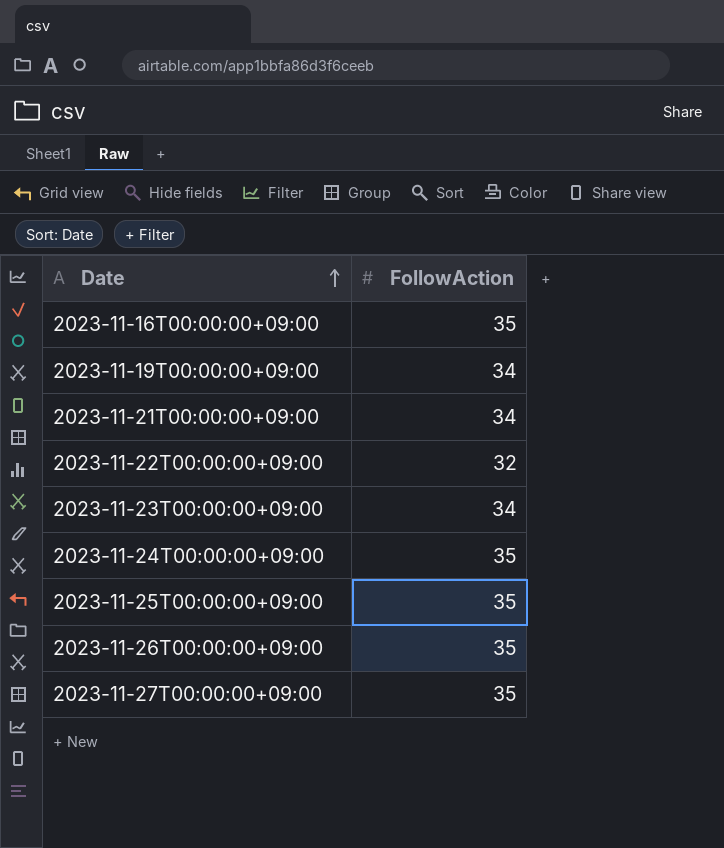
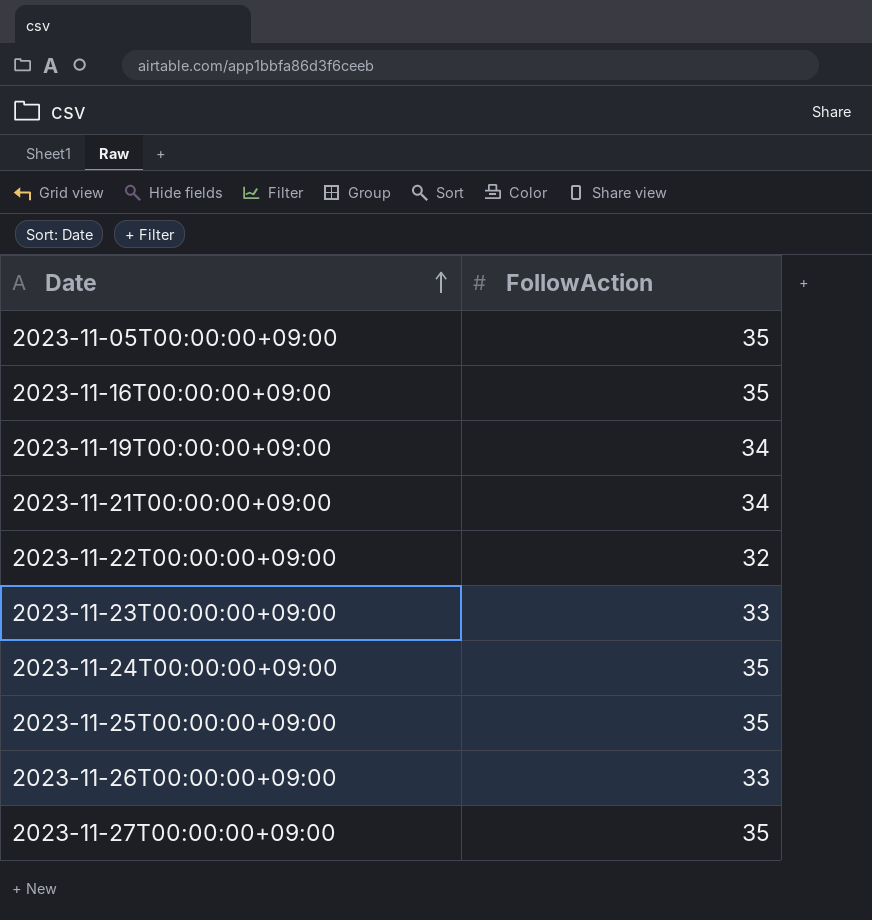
row 2023-11-05T00:00:00+09:00: none -> 35
2023-11-23T00:00:00+09:00 | FollowAction: 34 -> 33
2023-11-26T00:00:00+09:00 | FollowAction: 35 -> 33

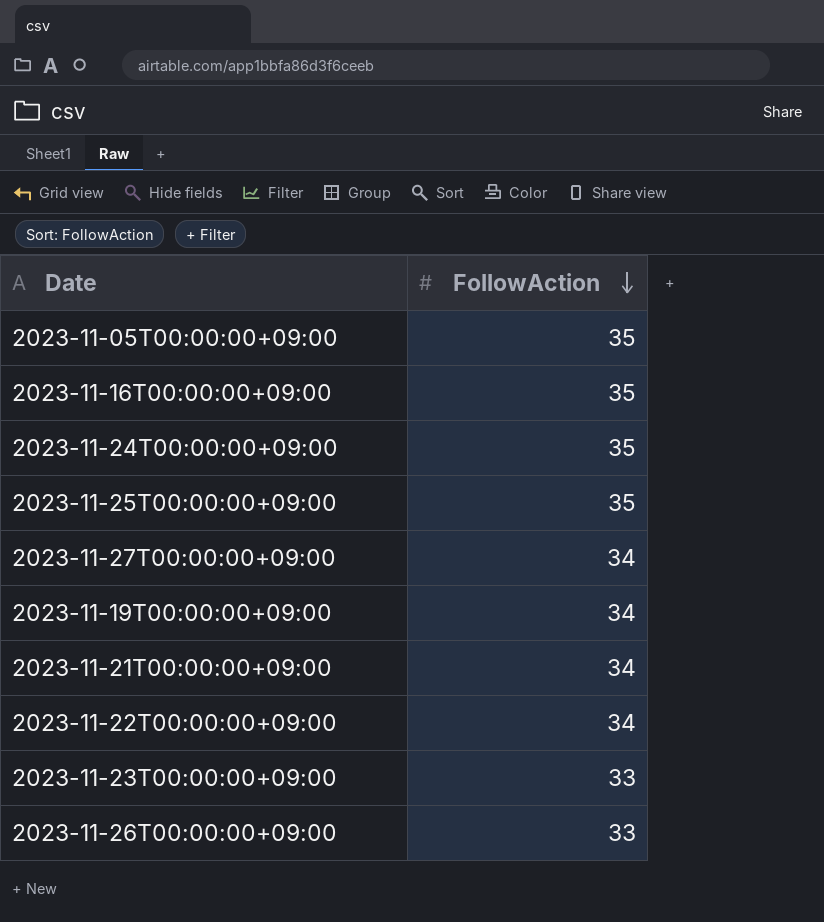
row order: Date ascending -> FollowAction descending
2023-11-27T00:00:00+09:00 | FollowAction: 35 -> 34
2023-11-22T00:00:00+09:00 | FollowAction: 32 -> 34

